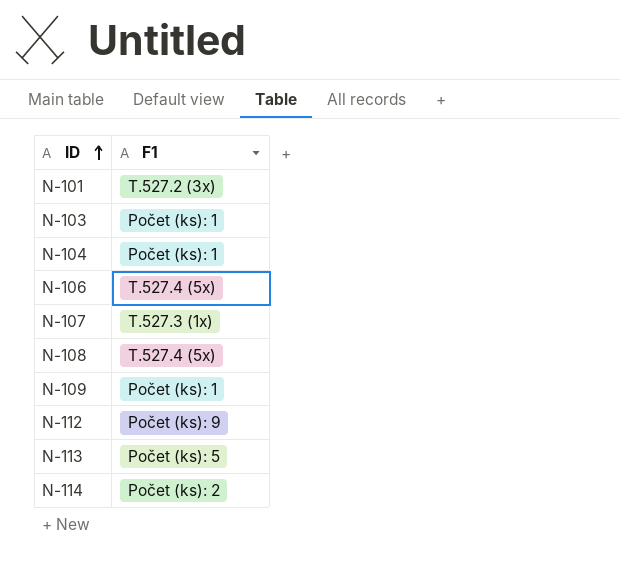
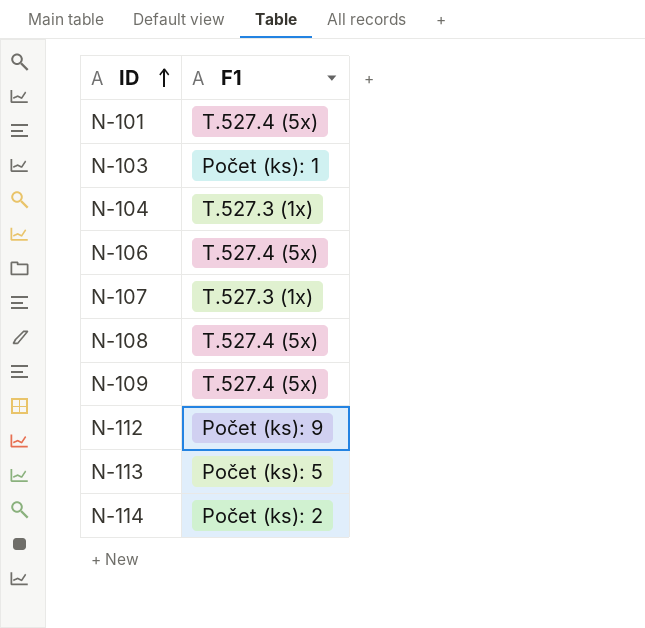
N-101 | F1: T.527.2 (3x) -> T.527.4 (5x)
N-104 | F1: Počet (ks): 1 -> T.527.3 (1x)
N-109 | F1: Počet (ks): 1 -> T.527.4 (5x)

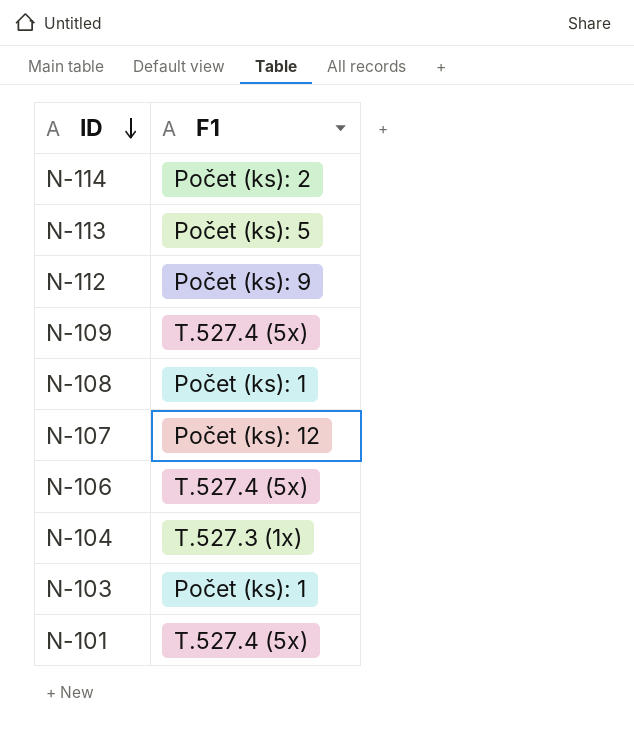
row order: ID ascending -> ID descending
N-108 | F1: T.527.4 (5x) -> Počet (ks): 1
N-107 | F1: T.527.3 (1x) -> Počet (ks): 12

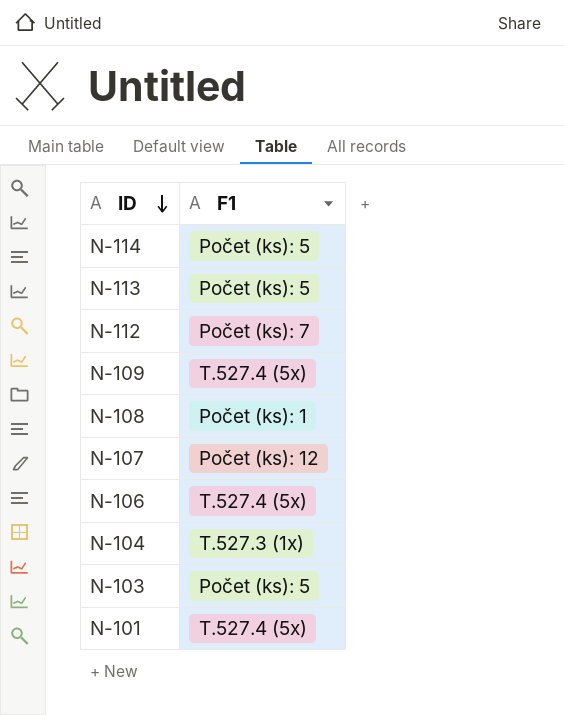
N-114 | F1: Počet (ks): 2 -> Počet (ks): 5
N-112 | F1: Počet (ks): 9 -> Počet (ks): 7
N-103 | F1: Počet (ks): 1 -> Počet (ks): 5

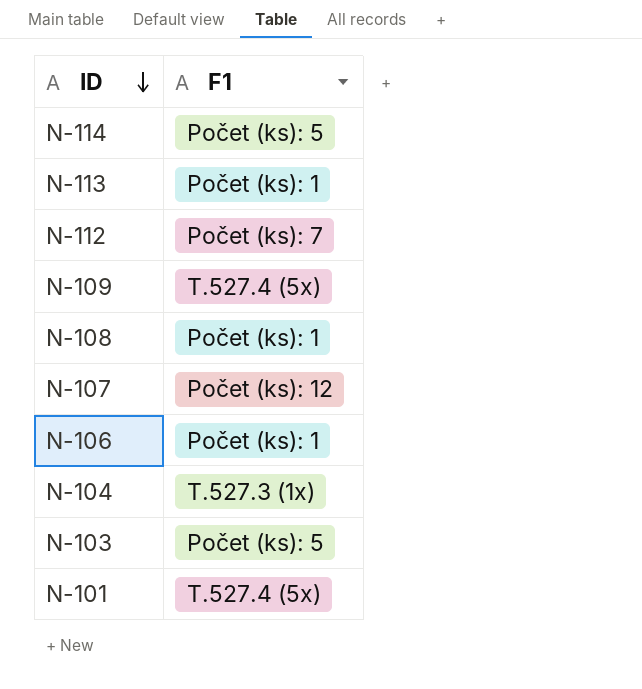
N-113 | F1: Počet (ks): 5 -> Počet (ks): 1
N-106 | F1: T.527.4 (5x) -> Počet (ks): 1

